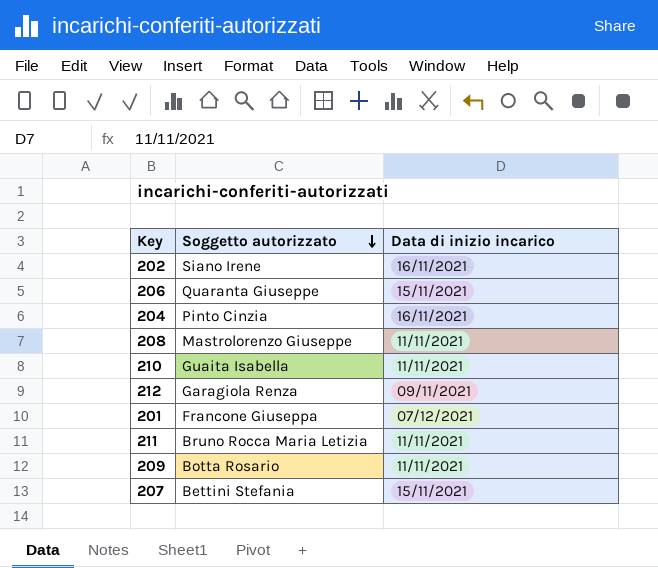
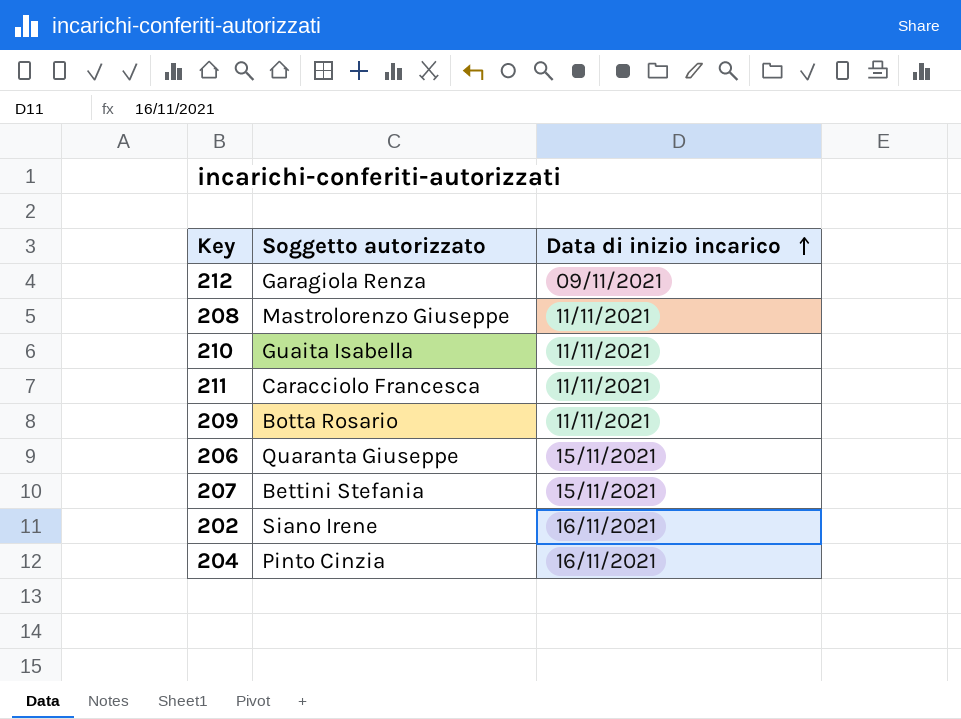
row order: Soggetto autorizzato descending -> Data di inizio incarico ascending
row 201: Francone Giuseppa | 07/12/2021 -> none
211 | Soggetto autorizzato: Bruno Rocca Maria Letizia -> Caracciolo Francesca

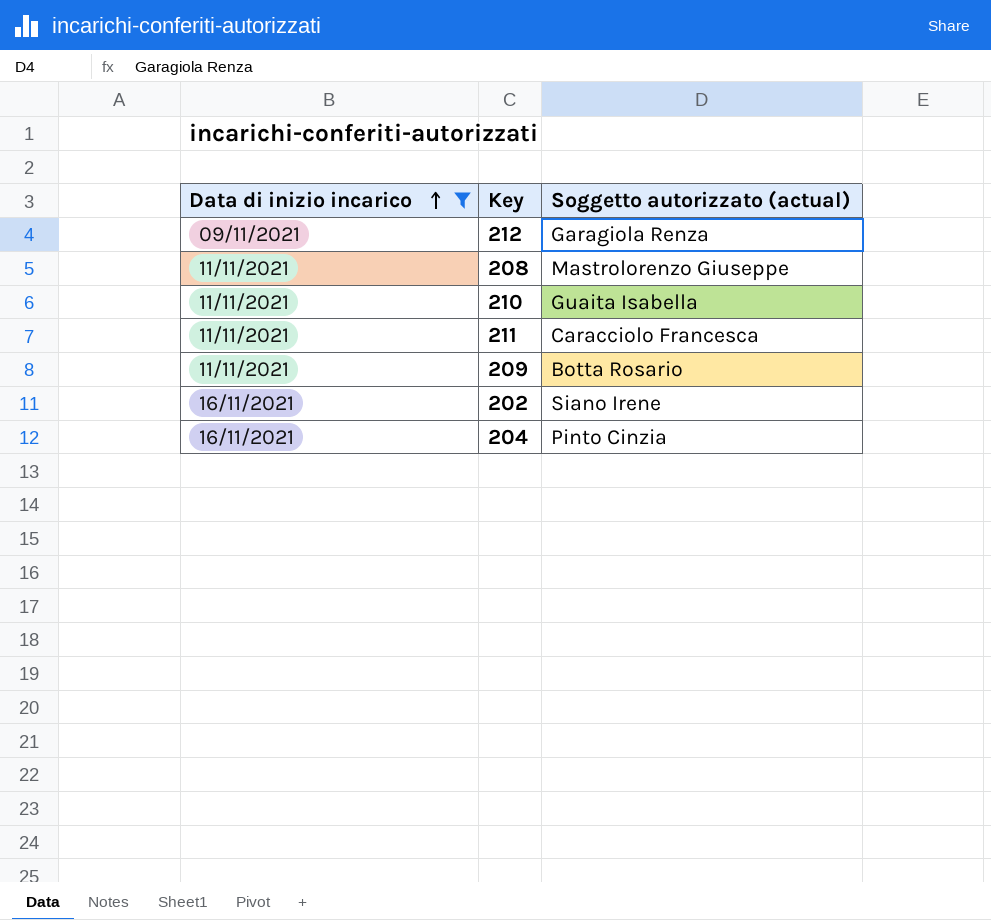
filter: none -> Data di inizio incarico != 15/11/2021
column Data di inizio incarico | position: 3 -> 1
column name: Soggetto autorizzato -> Soggetto autorizzato (actual)

